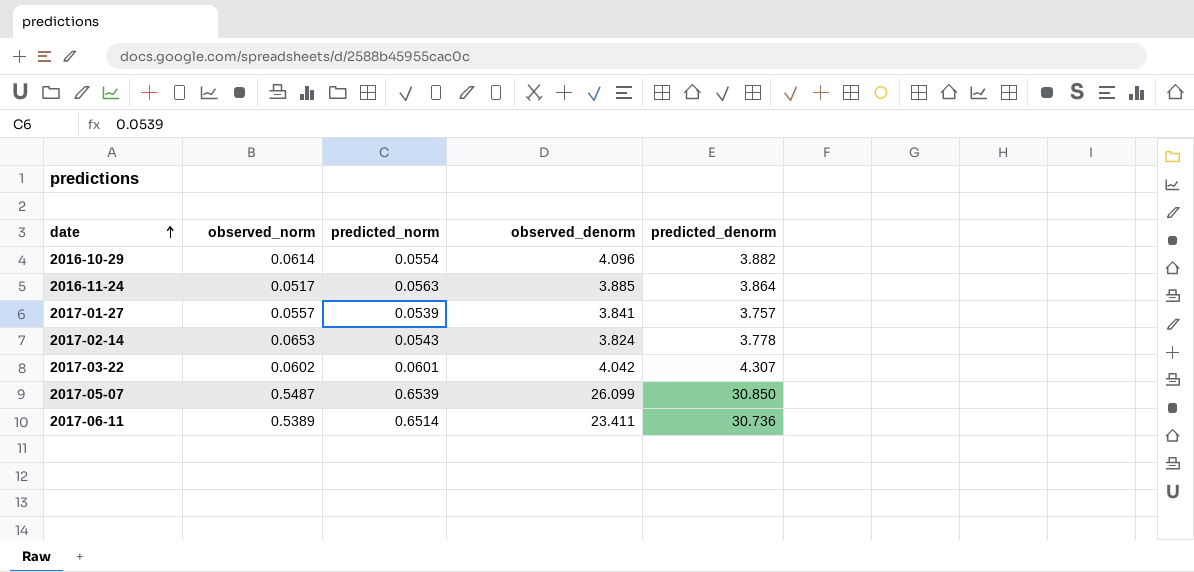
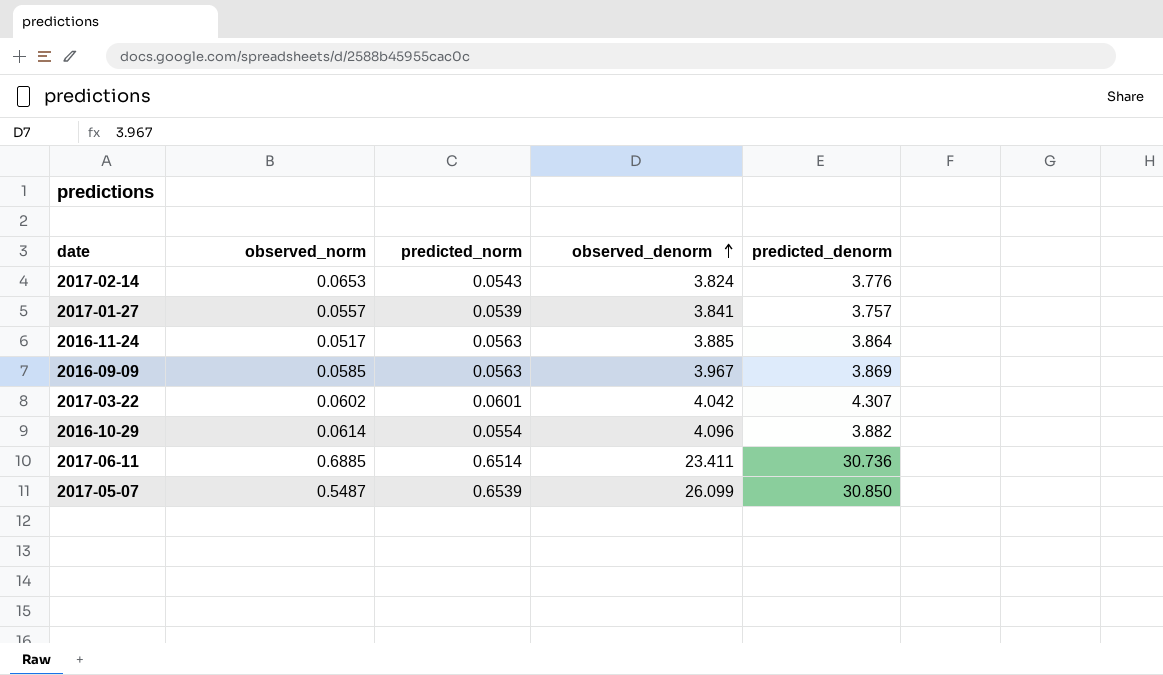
row order: date ascending -> observed_denorm ascending
2017-02-14 | predicted_denorm: 3.778 -> 3.776
row 2016-09-09: none -> 0.0585 | 0.0563 | 3.967 | 3.869
2017-06-11 | observed_norm: 0.5389 -> 0.6885

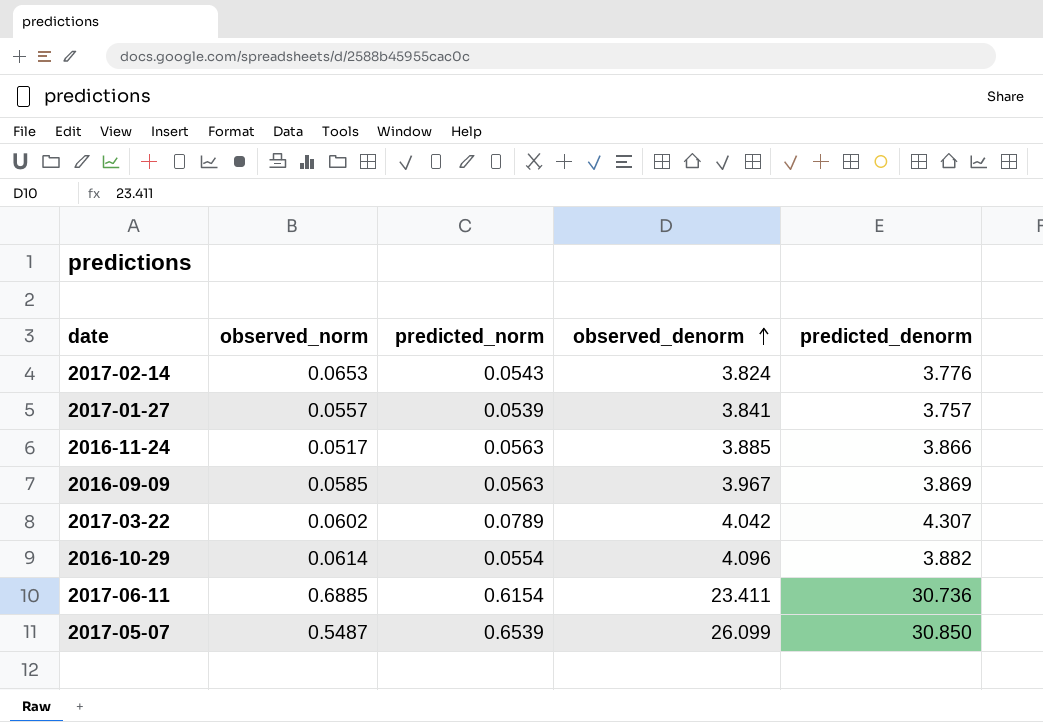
2016-11-24 | predicted_denorm: 3.864 -> 3.866
2017-03-22 | predicted_norm: 0.0601 -> 0.0789
2017-06-11 | predicted_norm: 0.6514 -> 0.6154

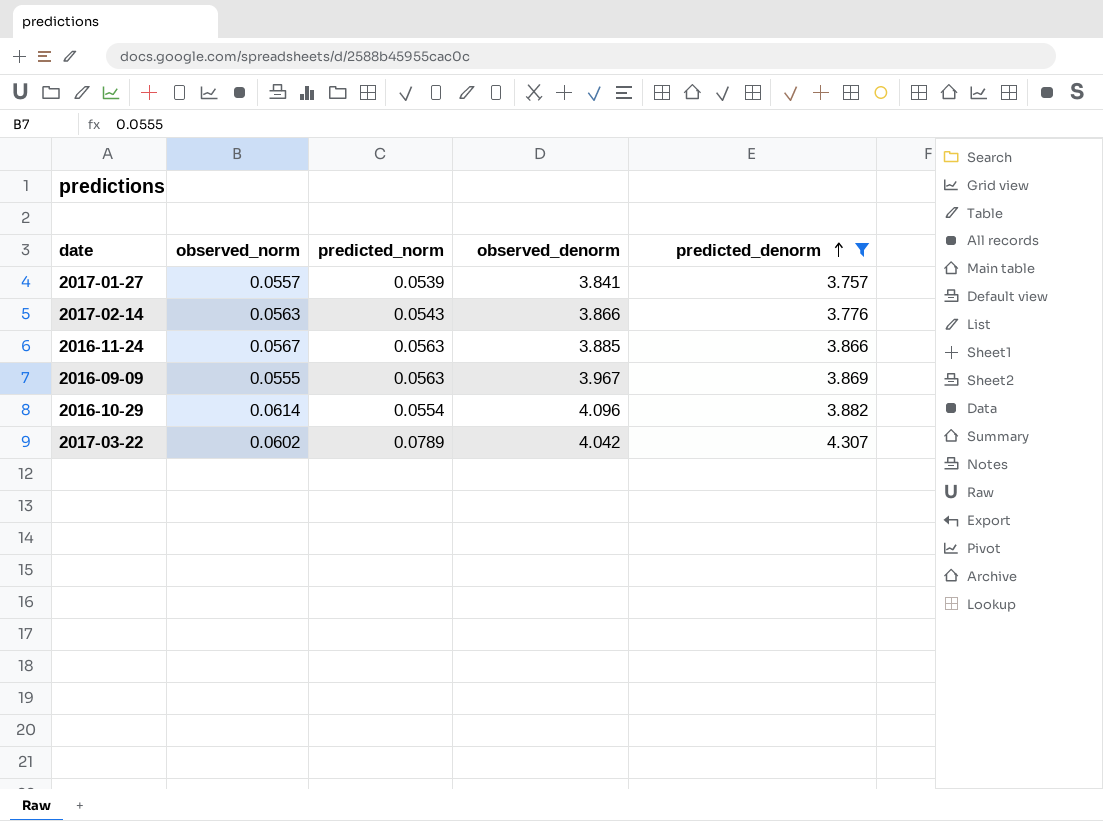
filter: none -> predicted_denorm <= 4.307
row order: observed_denorm ascending -> predicted_denorm ascending
2017-02-14 | observed_norm: 0.0653 -> 0.0563
2017-02-14 | observed_denorm: 3.824 -> 3.866
2016-11-24 | observed_norm: 0.0517 -> 0.0567
2016-09-09 | observed_norm: 0.0585 -> 0.0555

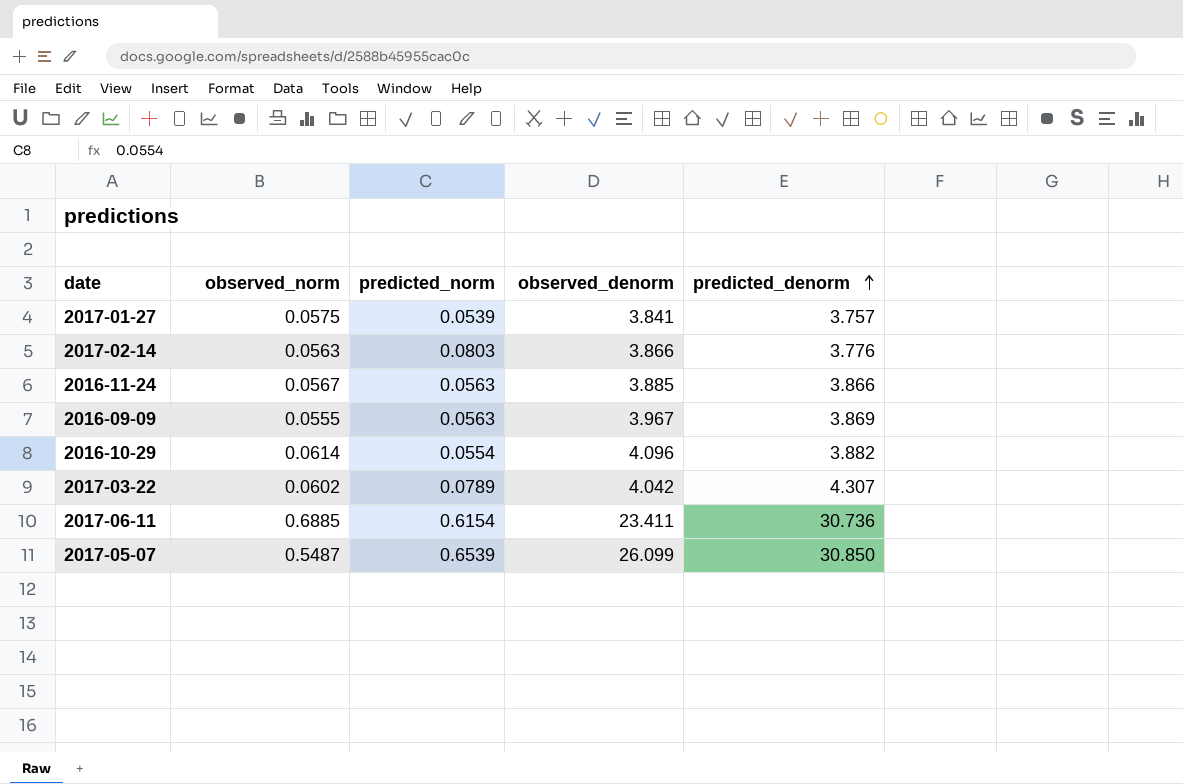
filter: predicted_denorm <= 4.307 -> none
2017-01-27 | observed_norm: 0.0557 -> 0.0575
2017-02-14 | predicted_norm: 0.0543 -> 0.0803

